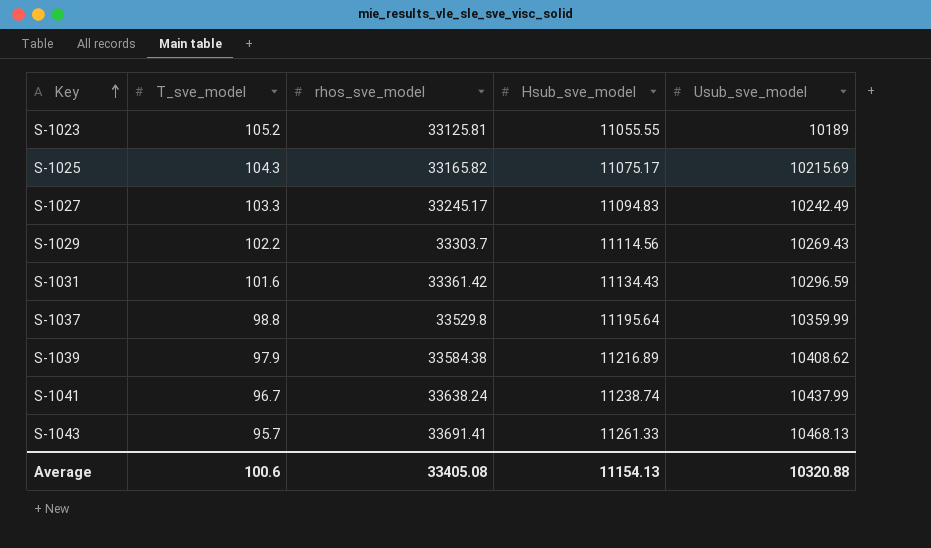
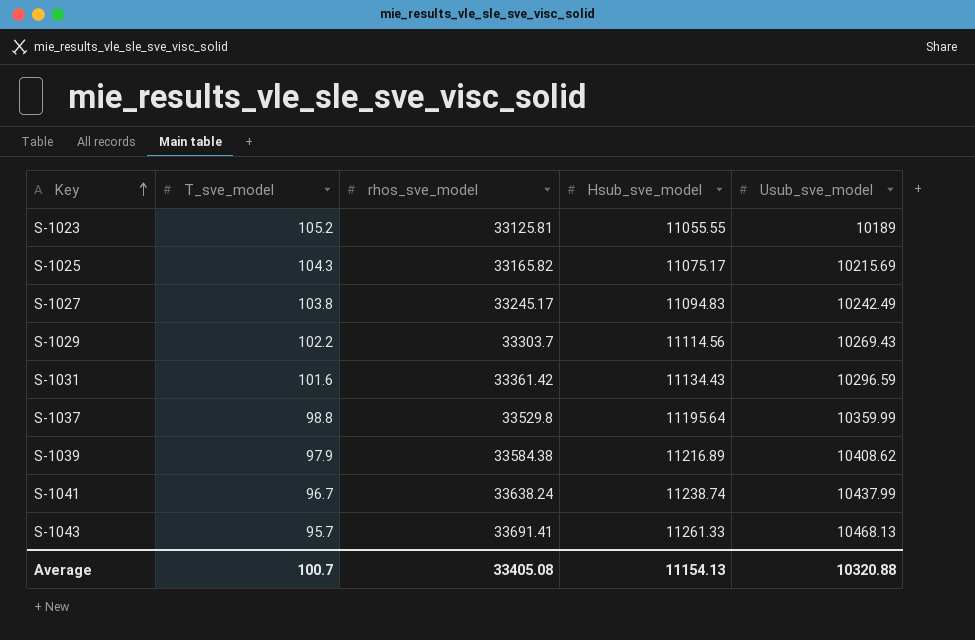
S-1027 | T_sve_model: 103.3 -> 103.8
Average | T_sve_model: 100.6 -> 100.7

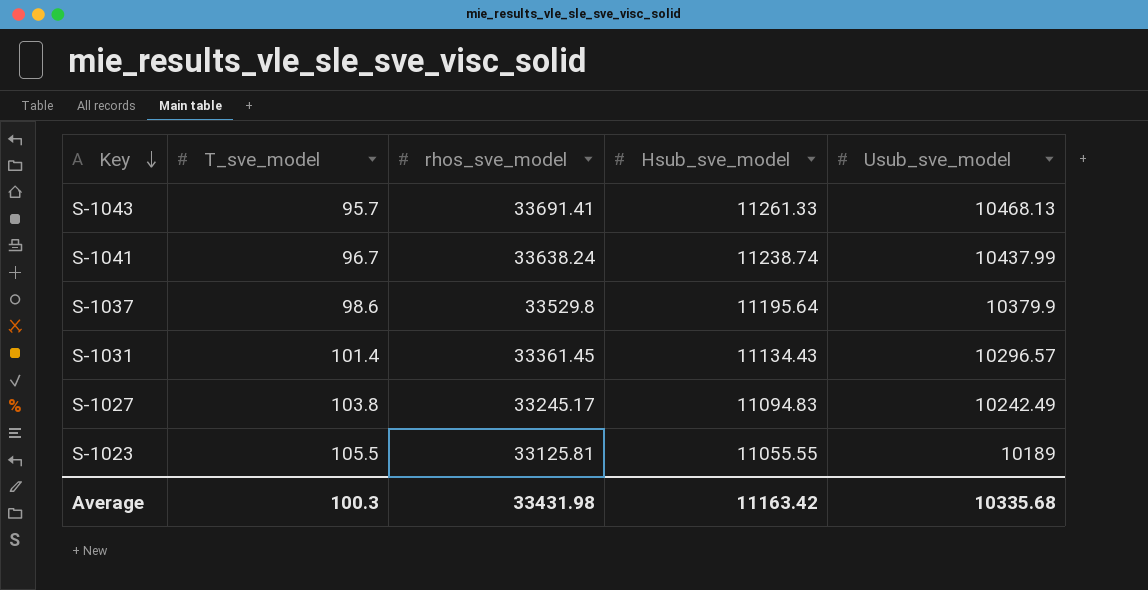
row order: Key ascending -> Key descending
row S-1025: 104.3 | 33165.82 | 11075.17 | 10215.69 -> none
row S-1029: 102.2 | 33303.7 | 11114.56 | 10269.43 -> none
row S-1039: 97.9 | 33584.38 | 11216.89 | 10408.62 -> none
S-1037 | T_sve_model: 98.8 -> 98.6
S-1037 | Usub_sve_model: 10359.99 -> 10379.9
S-1031 | T_sve_model: 101.6 -> 101.4
S-1031 | rhos_sve_model: 33361.42 -> 33361.45
S-1031 | Usub_sve_model: 10296.59 -> 10296.57
S-1023 | T_sve_model: 105.2 -> 105.5
Average | T_sve_model: 100.7 -> 100.3
Average | rhos_sve_model: 33405.08 -> 33431.98
Average | Hsub_sve_model: 11154.13 -> 11163.42
Average | Usub_sve_model: 10320.88 -> 10335.68

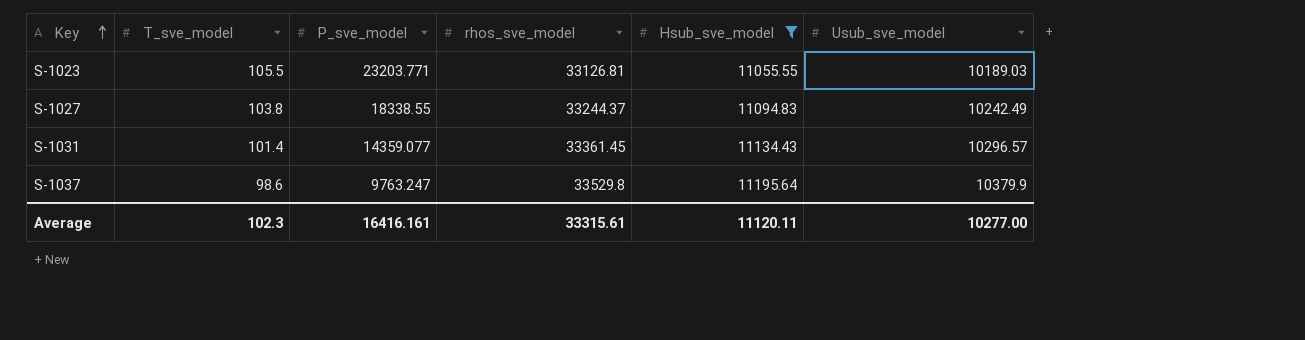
filter: none -> Hsub_sve_model <= 11195.64
row order: Key descending -> Key ascending
column P_sve_model | position: none -> 3
S-1023 | rhos_sve_model: 33125.81 -> 33126.81
S-1023 | Usub_sve_model: 10189 -> 10189.03
S-1027 | rhos_sve_model: 33245.17 -> 33244.37
Average | T_sve_model: 100.3 -> 102.3
Average | rhos_sve_model: 33431.98 -> 33315.61
Average | Hsub_sve_model: 11163.42 -> 11120.11
Average | Usub_sve_model: 10335.68 -> 10277.00

